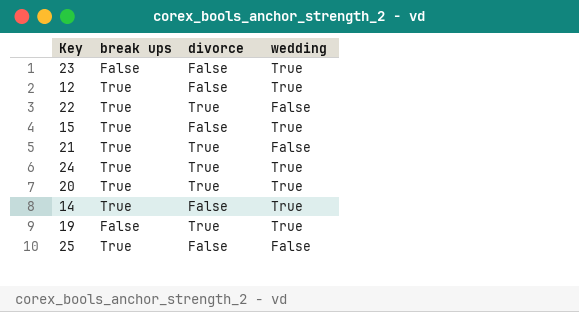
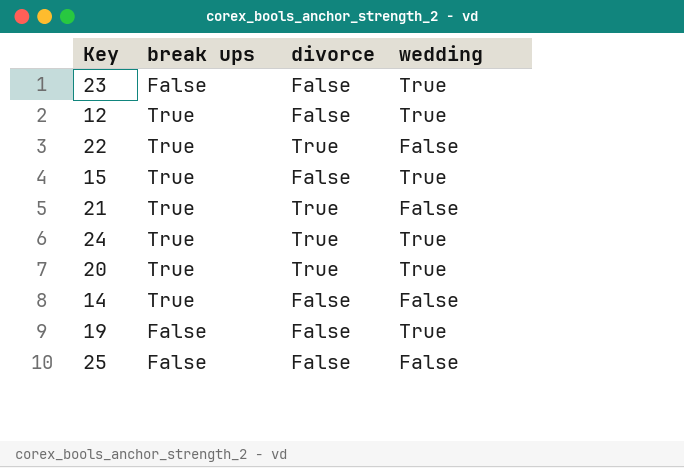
14 | wedding: True -> False
19 | divorce: True -> False
25 | break ups: True -> False

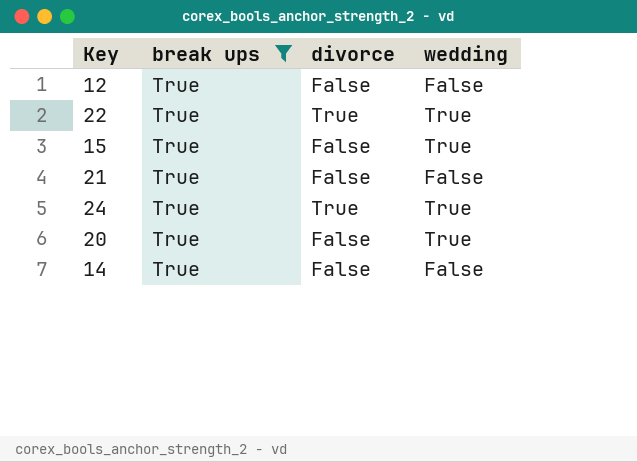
filter: none -> break ups = True
12 | wedding: True -> False
22 | wedding: False -> True
21 | divorce: True -> False
20 | divorce: True -> False

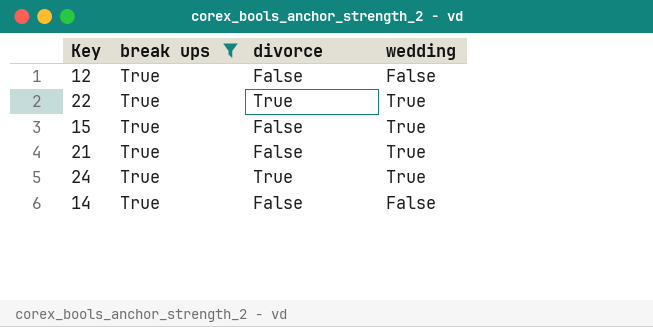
row 20: True | False | True -> none
21 | wedding: False -> True

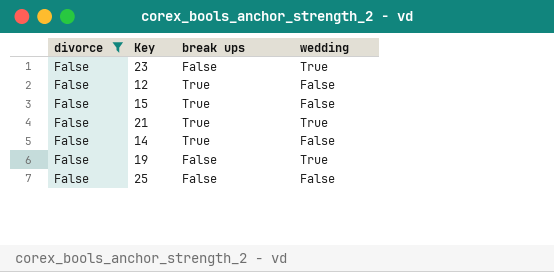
filter: break ups = True -> divorce = False
column divorce | position: 3 -> 1
15 | wedding: True -> False

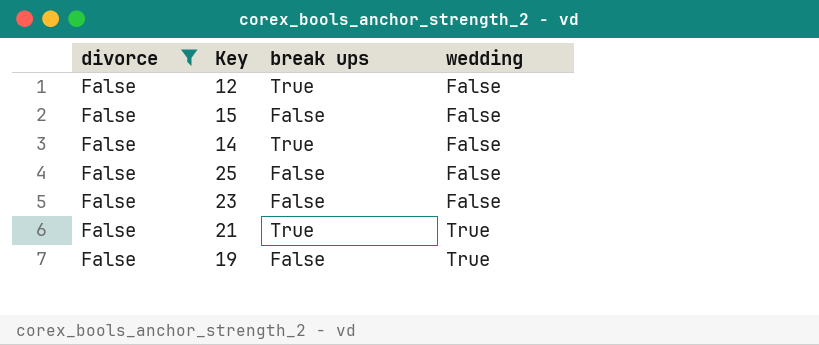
row order: none -> wedding ascending
15 | break ups: True -> False
23 | wedding: True -> False

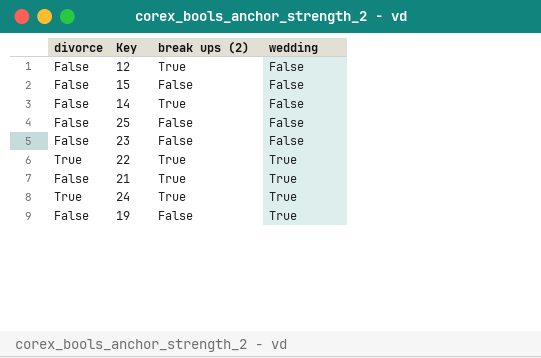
filter: divorce = False -> none
column name: break ups -> break ups (2)

